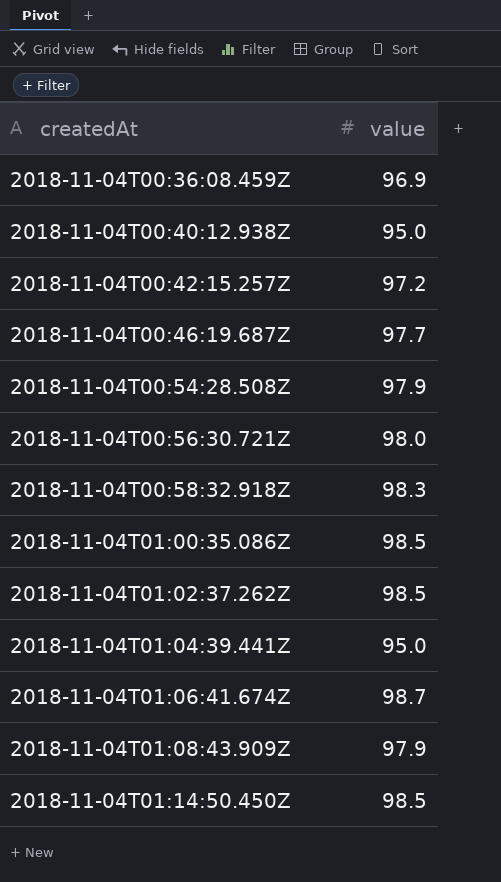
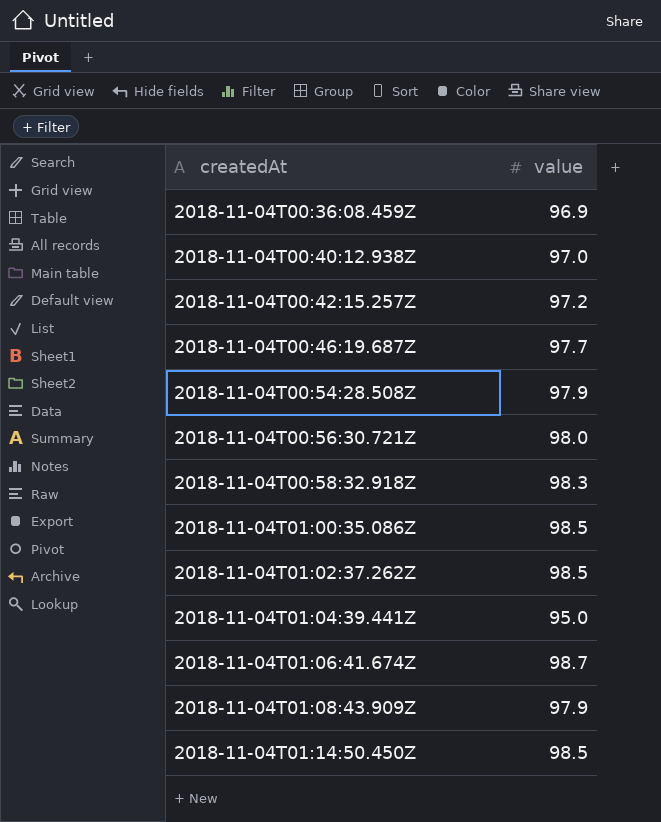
2018-11-04T00:40:12.938Z | value: 95.0 -> 97.0

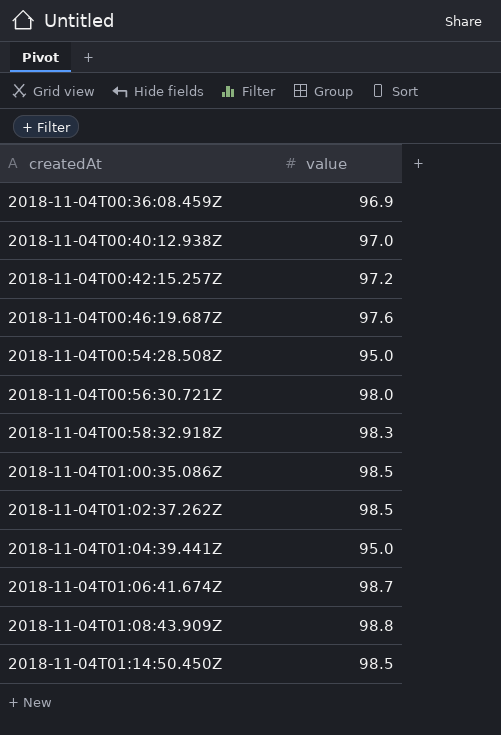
2018-11-04T00:46:19.687Z | value: 97.7 -> 97.6
2018-11-04T00:54:28.508Z | value: 97.9 -> 95.0
2018-11-04T01:08:43.909Z | value: 97.9 -> 98.8

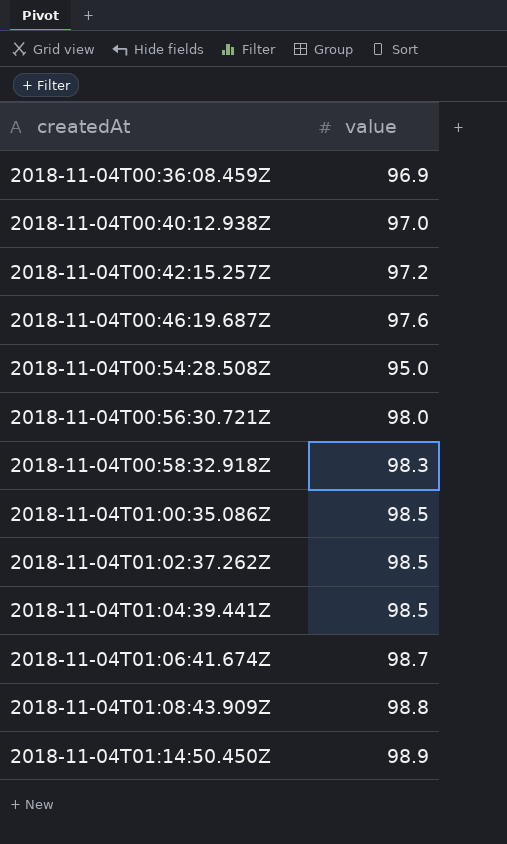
2018-11-04T01:04:39.441Z | value: 95.0 -> 98.5
2018-11-04T01:14:50.450Z | value: 98.5 -> 98.9

